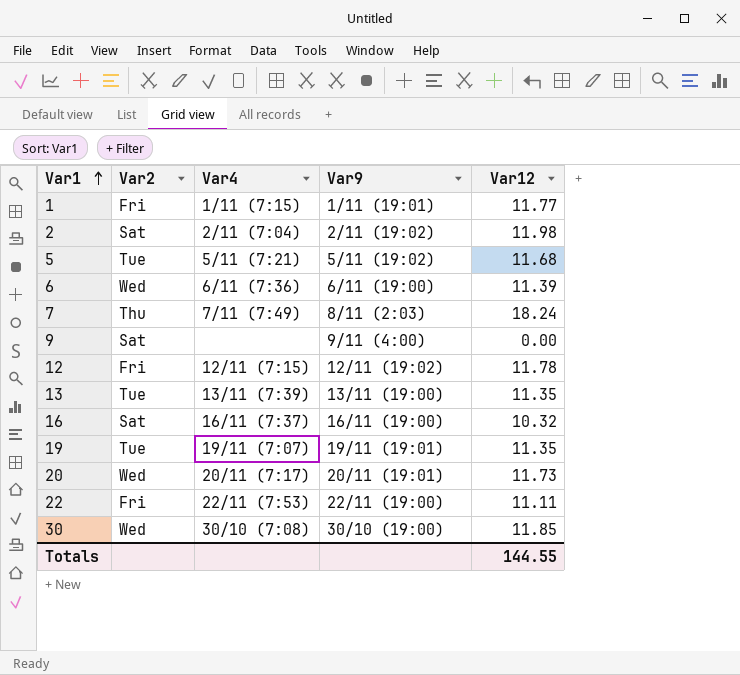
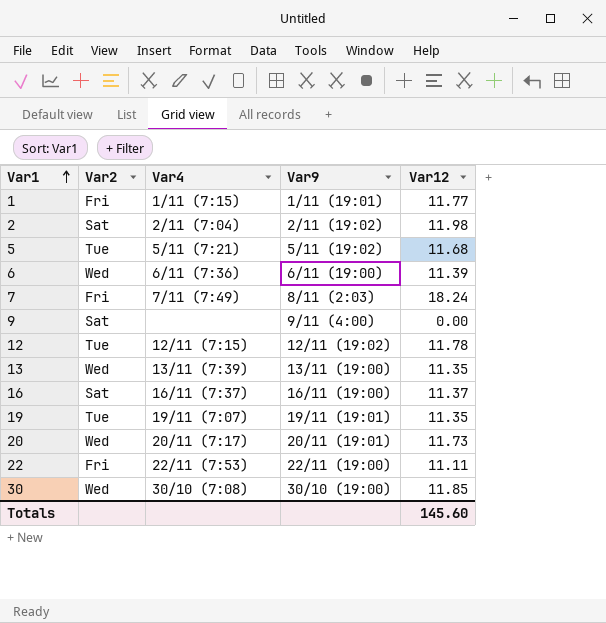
7 | Var2: Thu -> Fri
12 | Var2: Fri -> Tue
13 | Var2: Tue -> Wed
16 | Var12: 10.32 -> 11.37
Totals | Var12: 144.55 -> 145.60

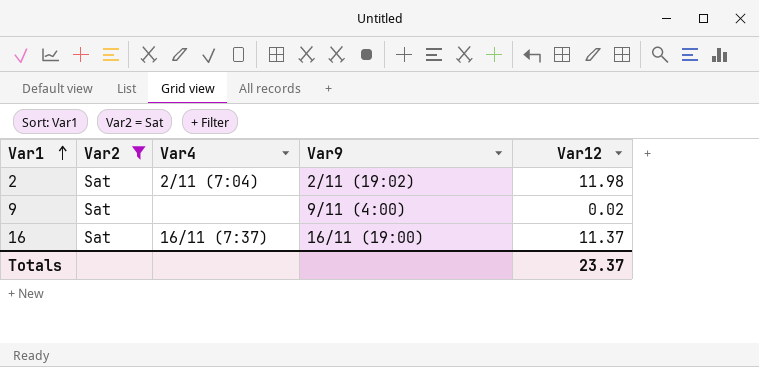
filter: none -> Var2 = Sat
9 | Var12: 0.00 -> 0.02
Totals | Var12: 145.60 -> 23.37

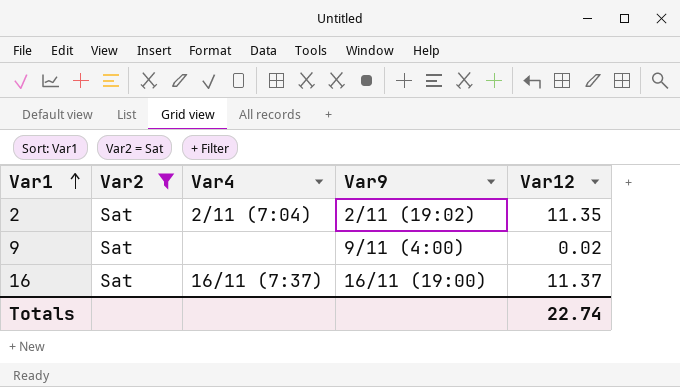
2 | Var12: 11.98 -> 11.35
Totals | Var12: 23.37 -> 22.74

